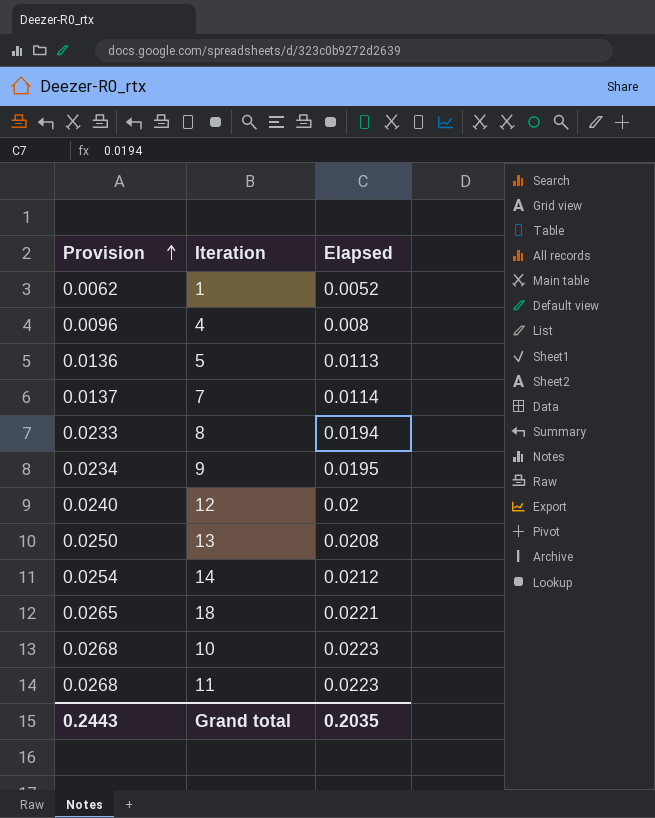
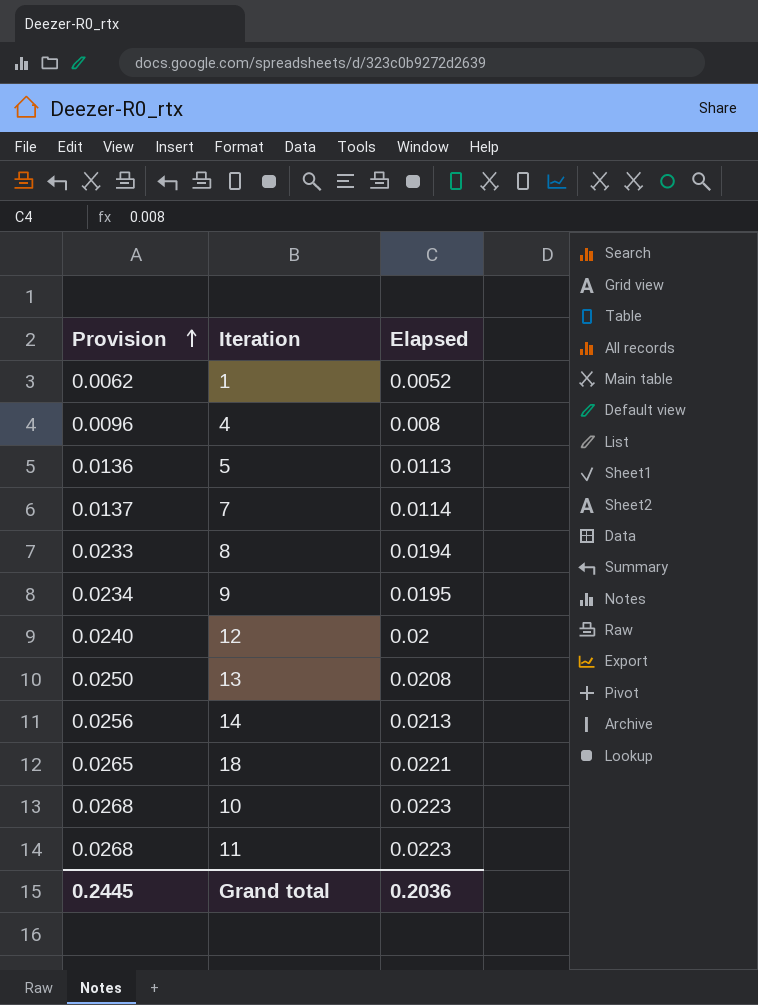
14 | Provision: 0.0254 -> 0.0256
14 | Elapsed: 0.0212 -> 0.0213
Grand total | Provision: 0.2443 -> 0.2445
Grand total | Elapsed: 0.2035 -> 0.2036

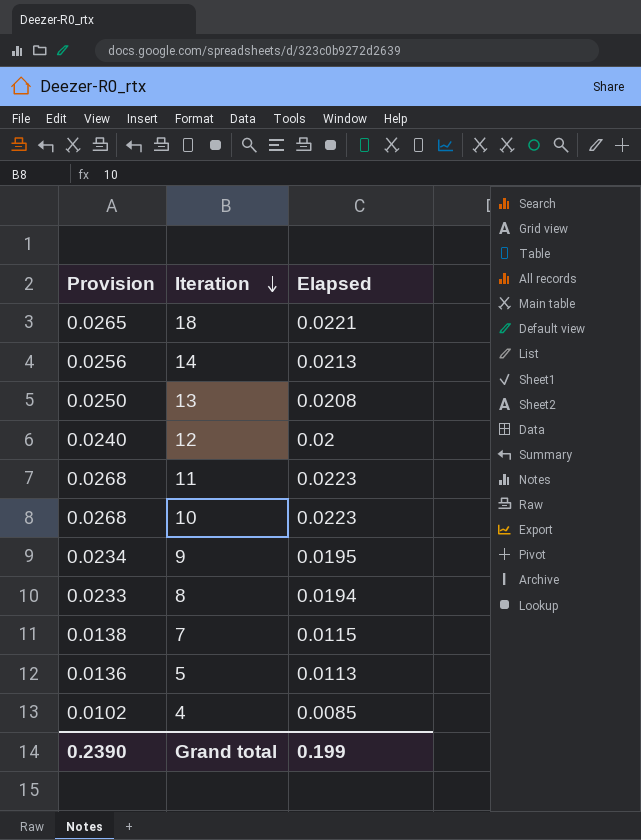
row order: Provision ascending -> Iteration descending
row 1: 0.0062 | 0.0052 -> none
7 | Provision: 0.0137 -> 0.0138
7 | Elapsed: 0.0114 -> 0.0115
4 | Provision: 0.0096 -> 0.0102
4 | Elapsed: 0.008 -> 0.0085
Grand total | Provision: 0.2445 -> 0.2390
Grand total | Elapsed: 0.2036 -> 0.199

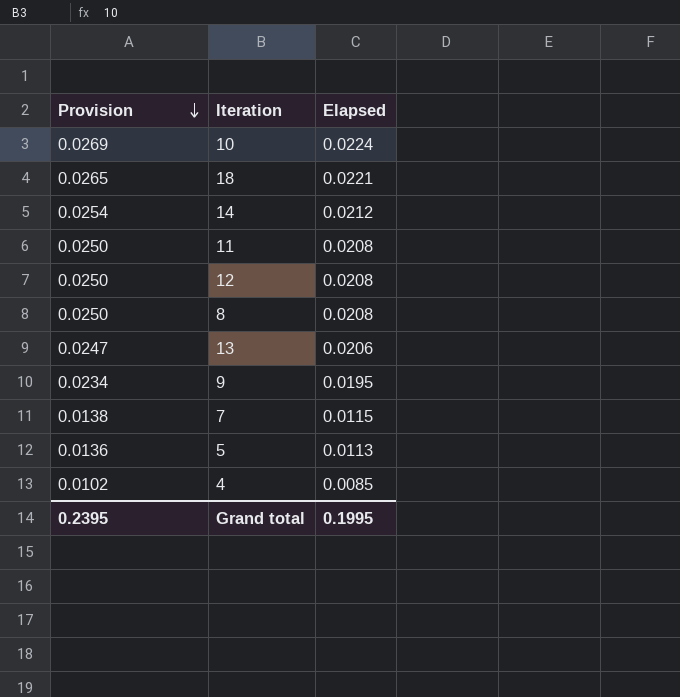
row order: Iteration descending -> Provision descending
10 | Provision: 0.0268 -> 0.0269
10 | Elapsed: 0.0223 -> 0.0224
14 | Provision: 0.0256 -> 0.0254
14 | Elapsed: 0.0213 -> 0.0212
11 | Provision: 0.0268 -> 0.0250
11 | Elapsed: 0.0223 -> 0.0208
12 | Provision: 0.0240 -> 0.0250
12 | Elapsed: 0.02 -> 0.0208
8 | Provision: 0.0233 -> 0.0250
8 | Elapsed: 0.0194 -> 0.0208
13 | Provision: 0.0250 -> 0.0247
13 | Elapsed: 0.0208 -> 0.0206
Grand total | Provision: 0.2390 -> 0.2395
Grand total | Elapsed: 0.199 -> 0.1995

